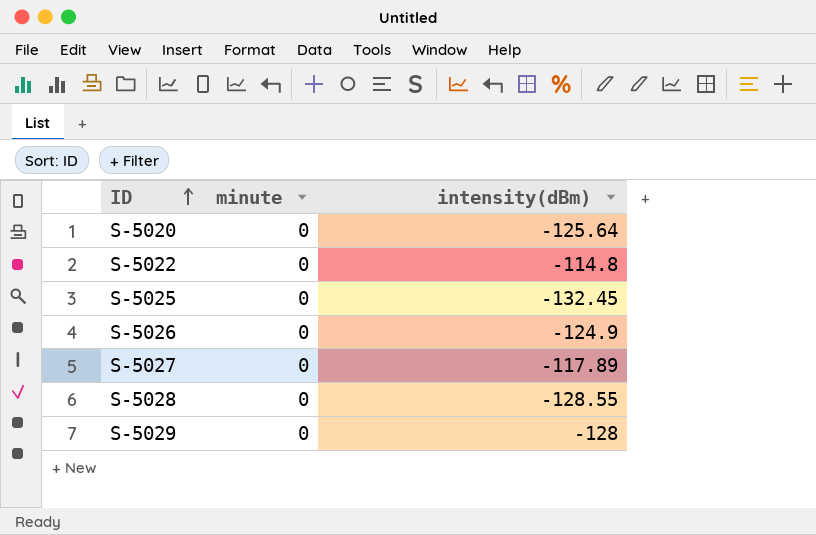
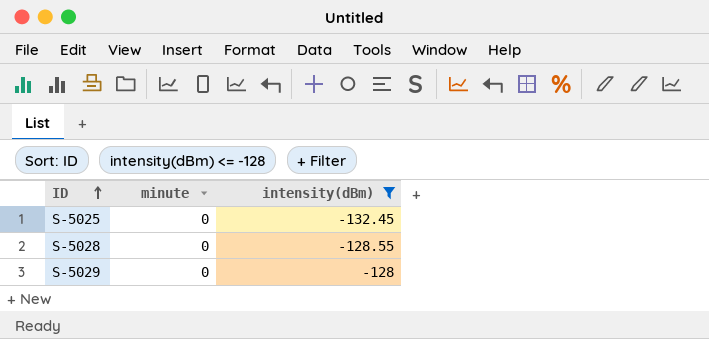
filter: none -> intensity(dBm) <= -128

